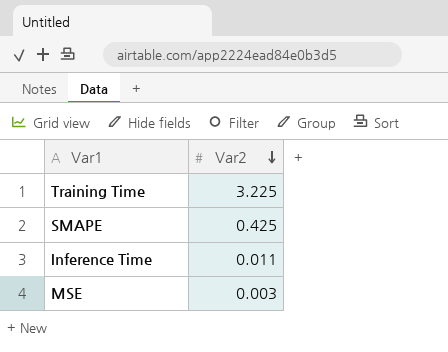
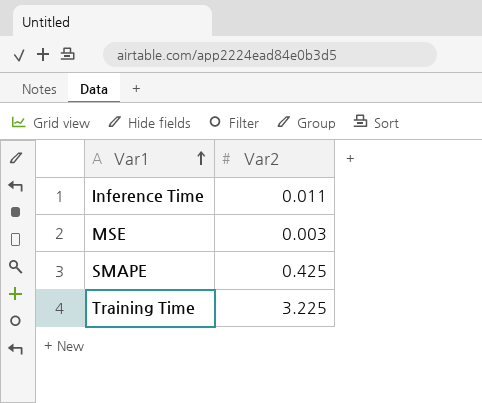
row order: Var2 descending -> Var1 ascending

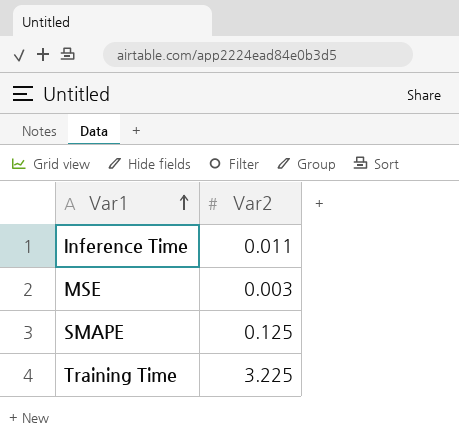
SMAPE | Var2: 0.425 -> 0.125

